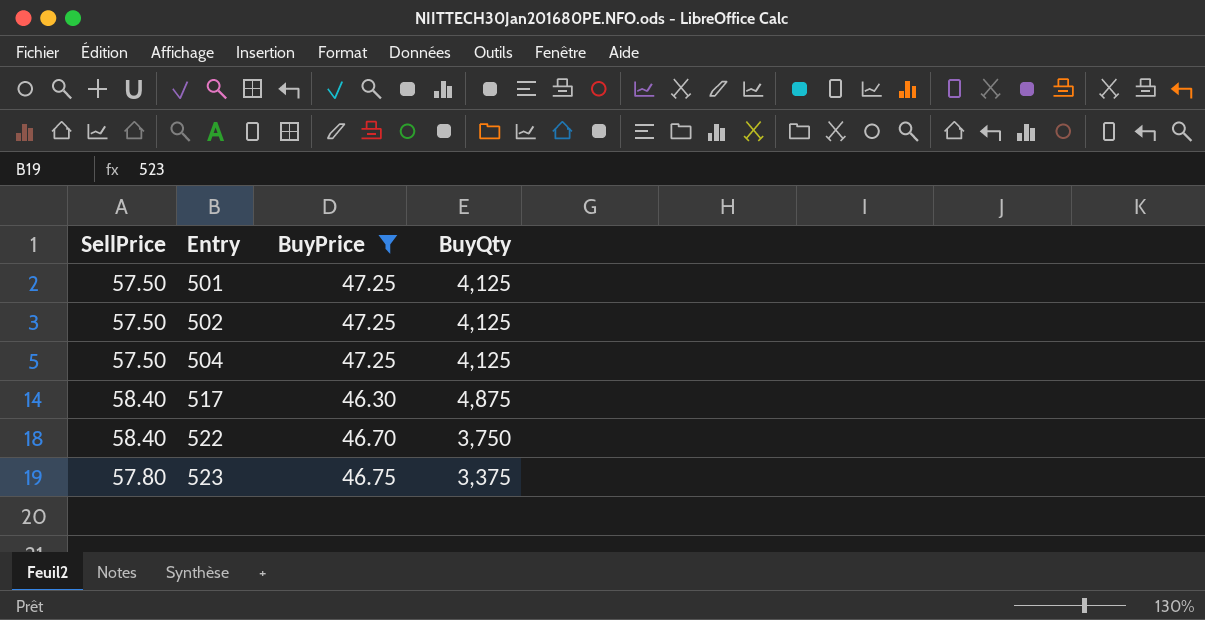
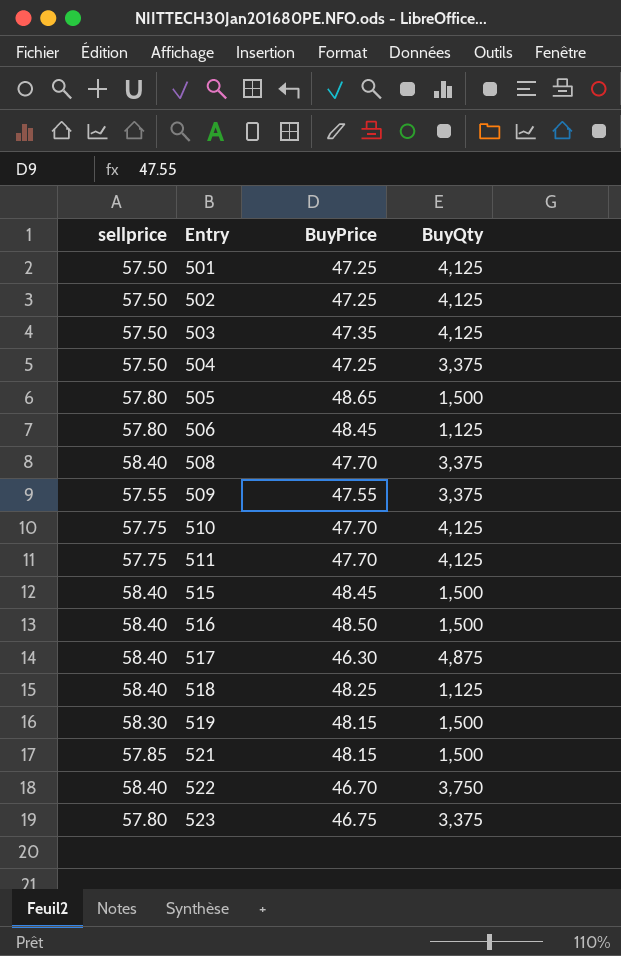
filter: BuyPrice <= 47.25 -> none
column name: SellPrice -> sellprice
504 | BuyQty: 4,125 -> 3,375

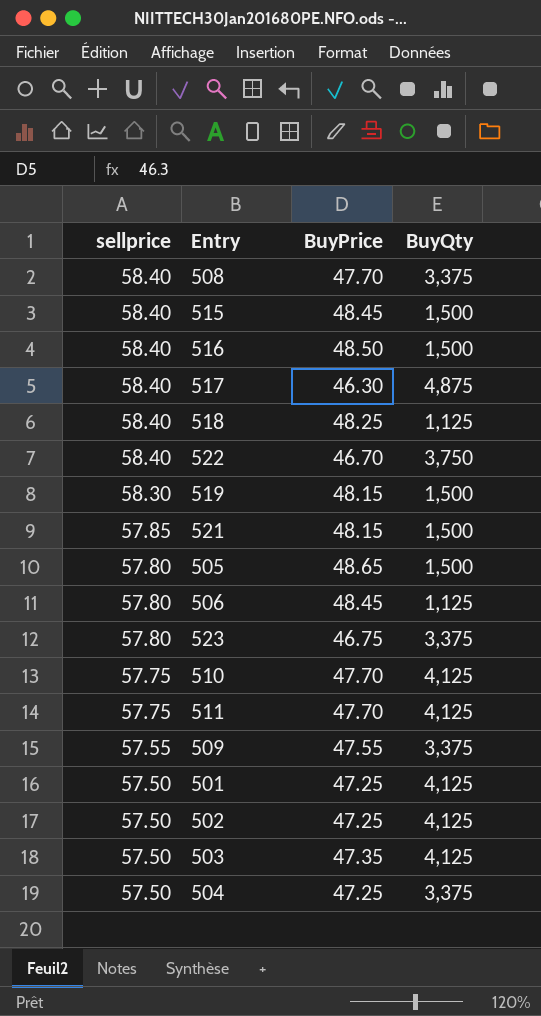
row order: Entry ascending -> sellprice descending

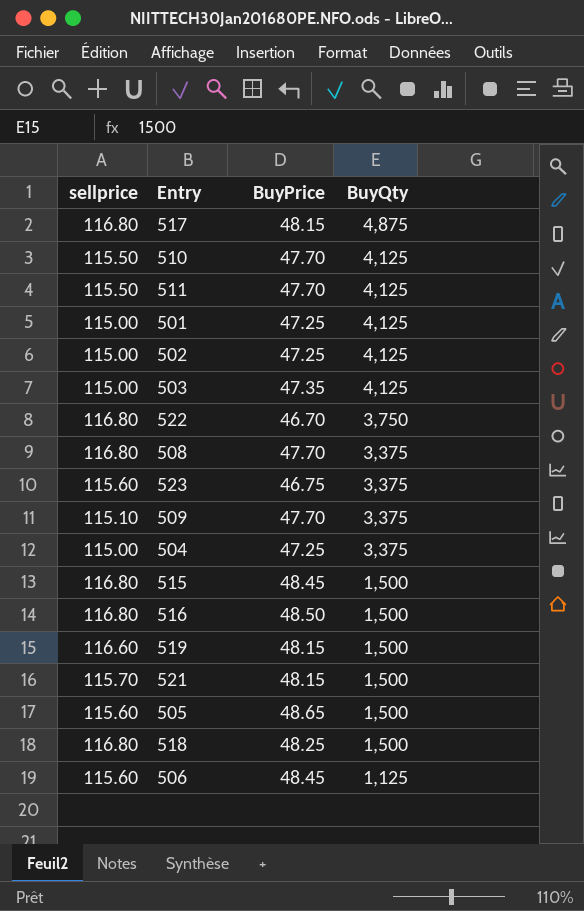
row order: sellprice descending -> BuyQty descending
517 | sellprice: 58.40 -> 116.80
517 | BuyPrice: 46.30 -> 48.15
510 | sellprice: 57.75 -> 115.50
511 | sellprice: 57.75 -> 115.50
501 | sellprice: 57.50 -> 115.00
502 | sellprice: 57.50 -> 115.00
503 | sellprice: 57.50 -> 115.00
522 | sellprice: 58.40 -> 116.80
508 | sellprice: 58.40 -> 116.80
523 | sellprice: 57.80 -> 115.60
509 | sellprice: 57.55 -> 115.10
509 | BuyPrice: 47.55 -> 47.70
504 | sellprice: 57.50 -> 115.00
515 | sellprice: 58.40 -> 116.80
516 | sellprice: 58.40 -> 116.80
519 | sellprice: 58.30 -> 116.60
521 | sellprice: 57.85 -> 115.70
505 | sellprice: 57.80 -> 115.60
518 | sellprice: 58.40 -> 116.80
518 | BuyQty: 1,125 -> 1,500
506 | sellprice: 57.80 -> 115.60

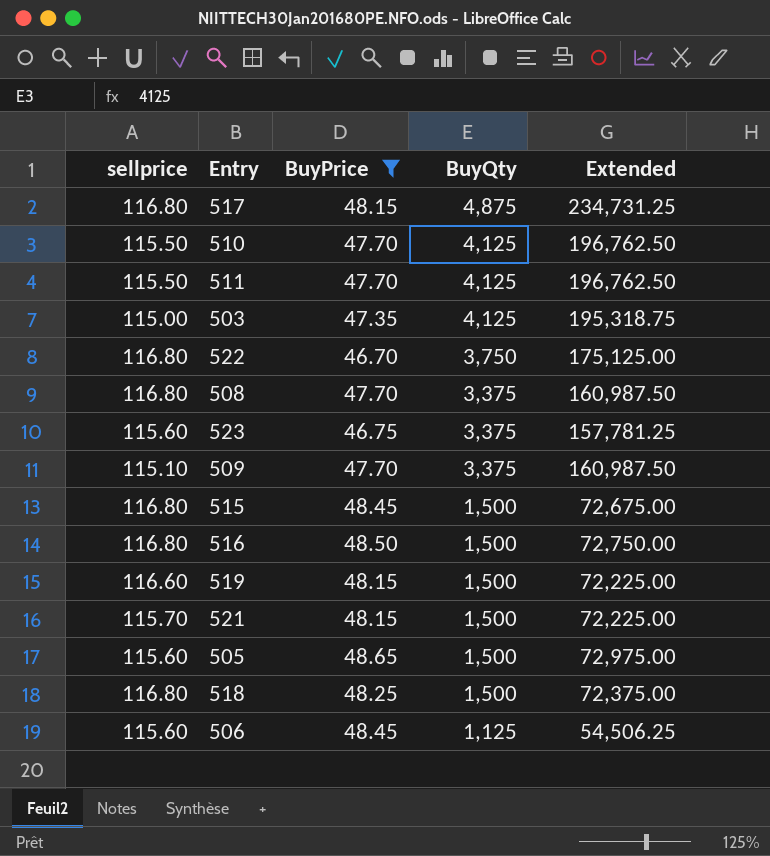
filter: none -> BuyPrice != 47.25
column Extended | formula: none -> [BuyPrice] * [BuyQty]

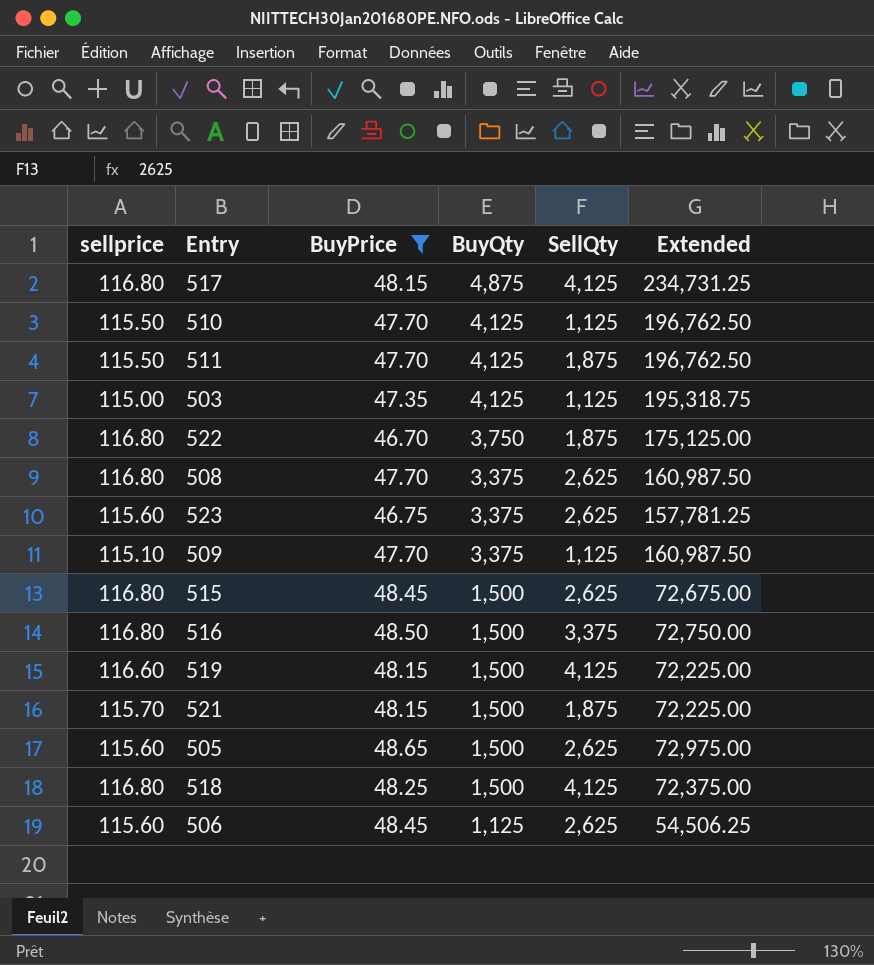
column SellQty | position: none -> 5

